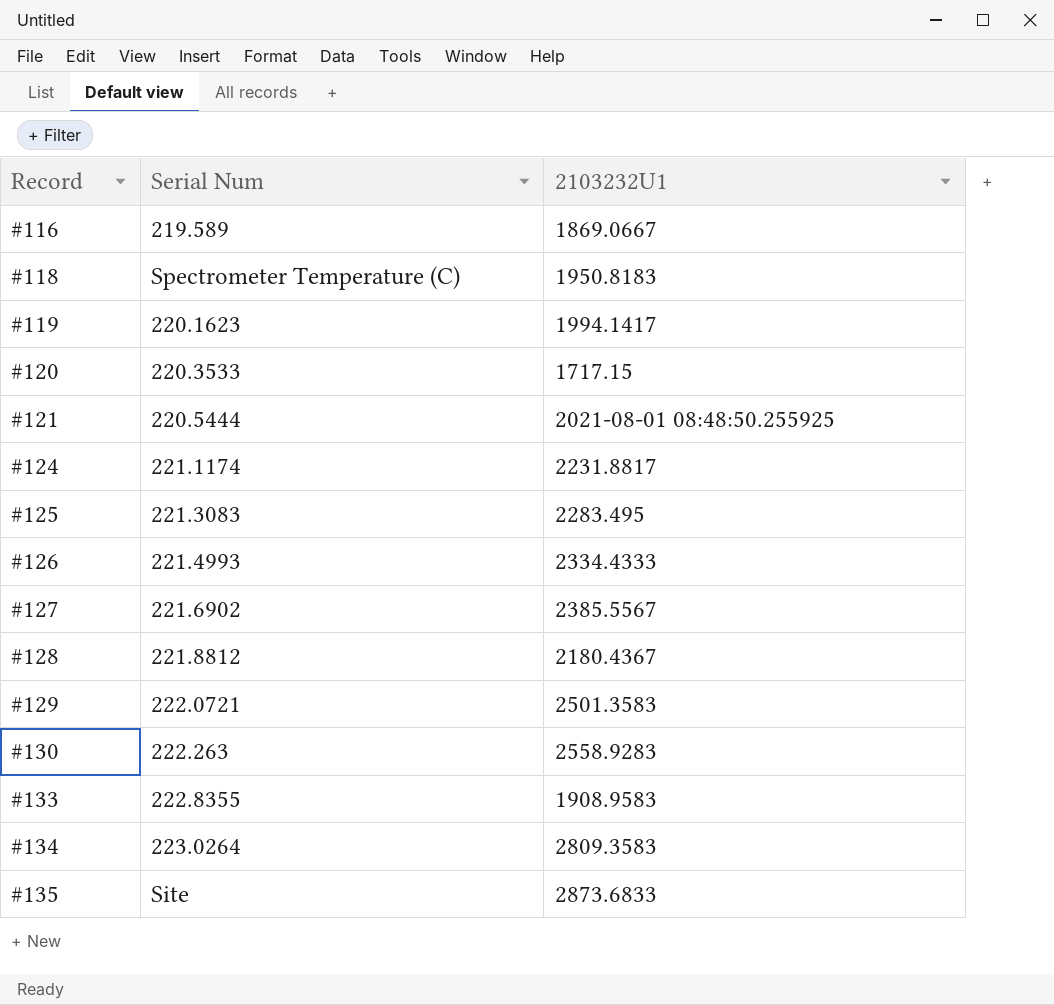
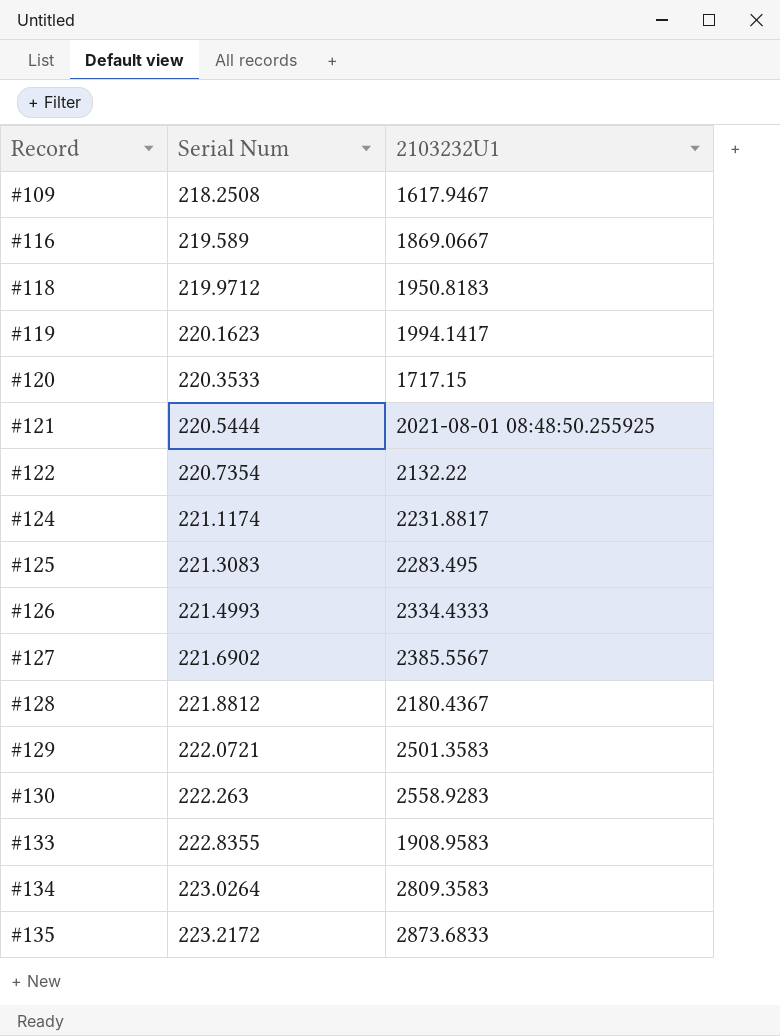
row #109: none -> 218.2508 | 1617.9467
#118 | Serial Num: Spectrometer Temperature (C) -> 219.9712
row #122: none -> 220.7354 | 2132.22
#135 | Serial Num: Site -> 223.2172

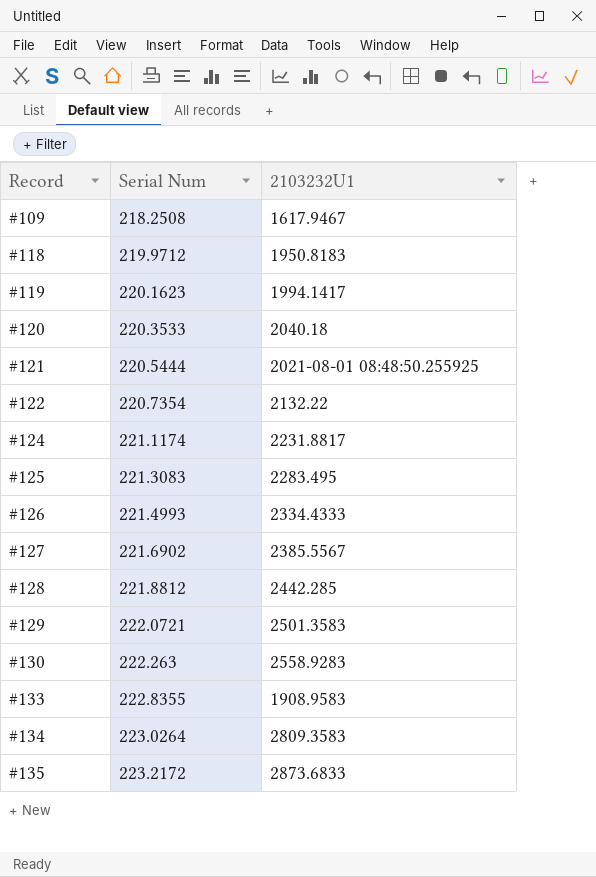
row #116: 219.589 | 1869.0667 -> none
#120 | 2103232U1: 1717.15 -> 2040.18
#128 | 2103232U1: 2180.4367 -> 2442.285

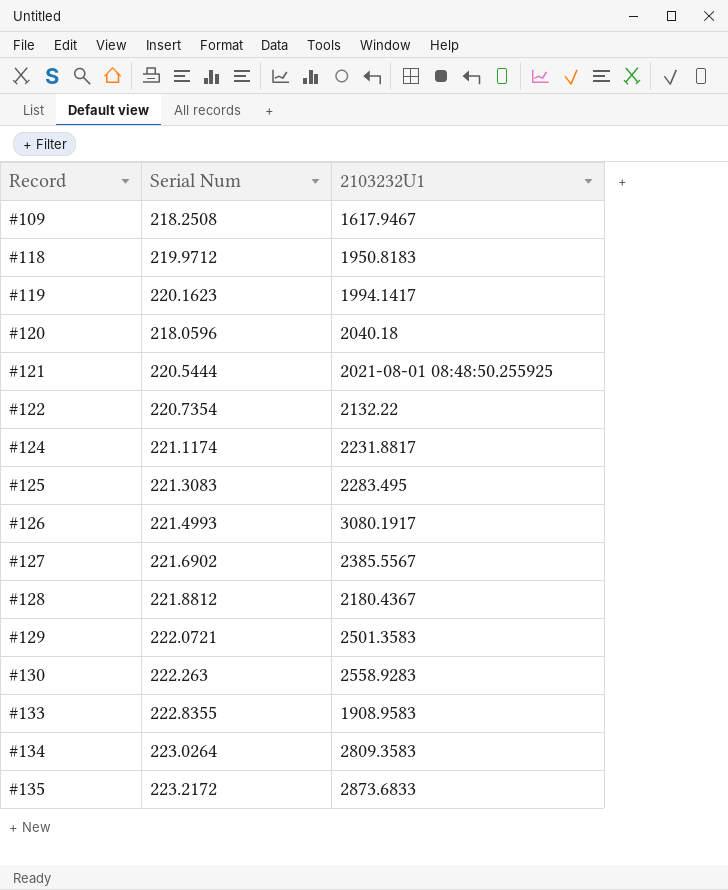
#120 | Serial Num: 220.3533 -> 218.0596
#126 | 2103232U1: 2334.4333 -> 3080.1917
#128 | 2103232U1: 2442.285 -> 2180.4367

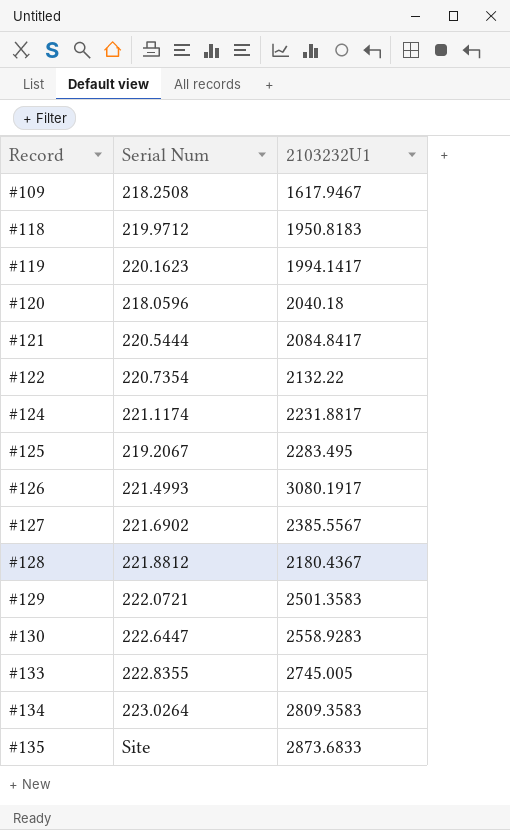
#121 | 2103232U1: 2021-08-01 08:48:50.255925 -> 2084.8417
#125 | Serial Num: 221.3083 -> 219.2067
#130 | Serial Num: 222.263 -> 222.6447
#133 | 2103232U1: 1908.9583 -> 2745.005
#135 | Serial Num: 223.2172 -> Site

